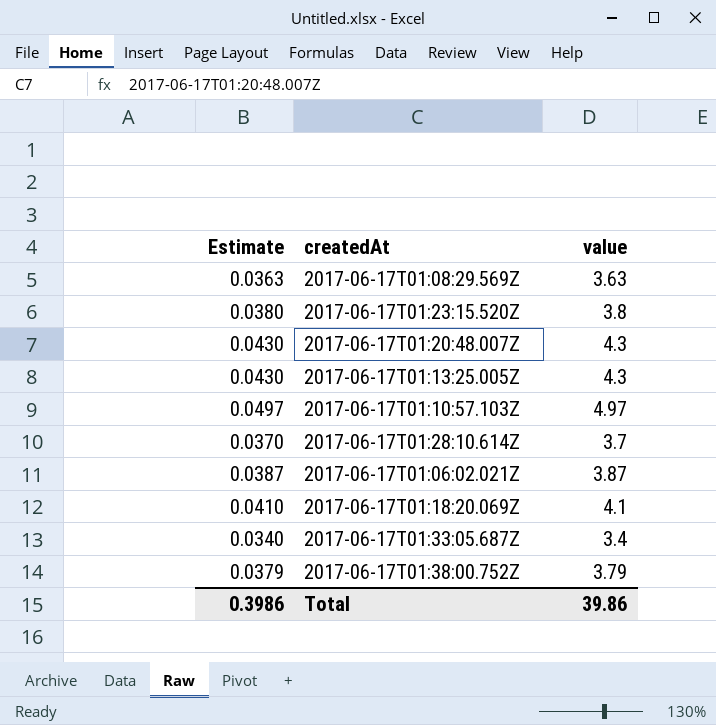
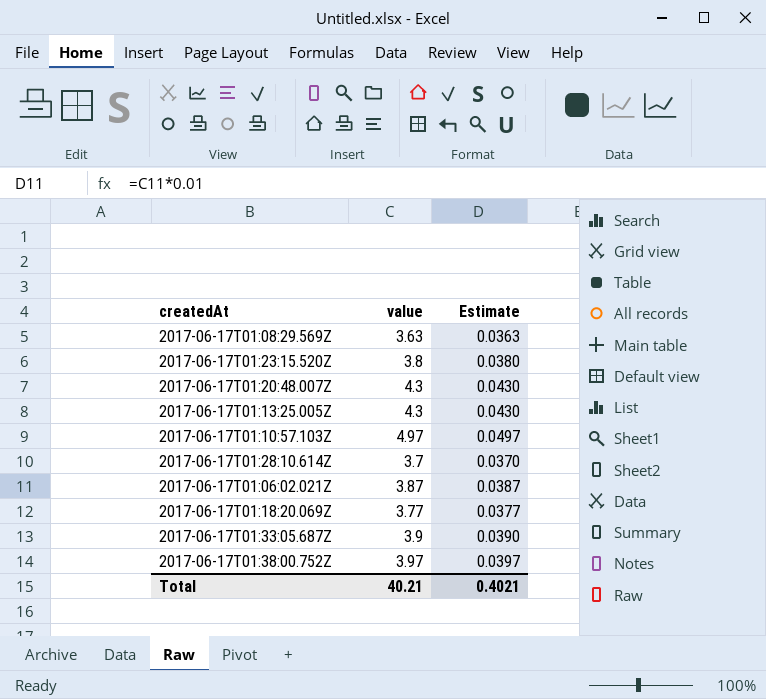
column Estimate | position: 1 -> 3
2017-06-17T01:18:20.069Z | value: 4.1 -> 3.77
2017-06-17T01:18:20.069Z | Estimate: 0.0410 -> 0.0377
2017-06-17T01:33:05.687Z | value: 3.4 -> 3.9
2017-06-17T01:33:05.687Z | Estimate: 0.0340 -> 0.0390
2017-06-17T01:38:00.752Z | value: 3.79 -> 3.97
2017-06-17T01:38:00.752Z | Estimate: 0.0379 -> 0.0397
Total | value: 39.86 -> 40.21
Total | Estimate: 0.3986 -> 0.4021

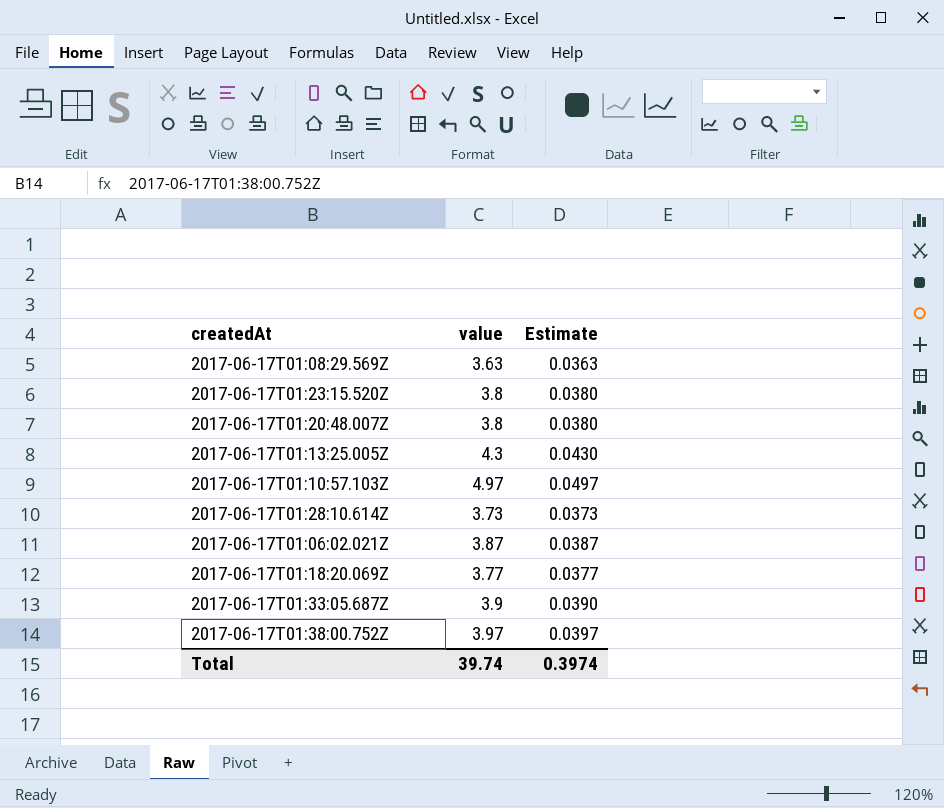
2017-06-17T01:20:48.007Z | value: 4.3 -> 3.8
2017-06-17T01:20:48.007Z | Estimate: 0.0430 -> 0.0380
2017-06-17T01:28:10.614Z | value: 3.7 -> 3.73
2017-06-17T01:28:10.614Z | Estimate: 0.0370 -> 0.0373
Total | value: 40.21 -> 39.74
Total | Estimate: 0.4021 -> 0.3974

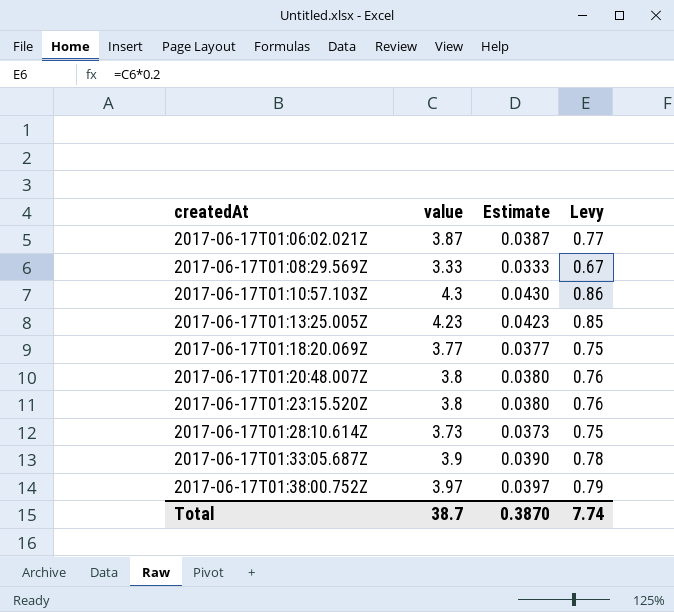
row order: none -> createdAt ascending
column Levy | formula: none -> [value] * 0.2
2017-06-17T01:08:29.569Z | value: 3.63 -> 3.33
2017-06-17T01:08:29.569Z | Estimate: 0.0363 -> 0.0333
2017-06-17T01:10:57.103Z | value: 4.97 -> 4.3
2017-06-17T01:10:57.103Z | Estimate: 0.0497 -> 0.0430
2017-06-17T01:13:25.005Z | value: 4.3 -> 4.23
2017-06-17T01:13:25.005Z | Estimate: 0.0430 -> 0.0423
Total | value: 39.74 -> 38.7
Total | Estimate: 0.3974 -> 0.3870

